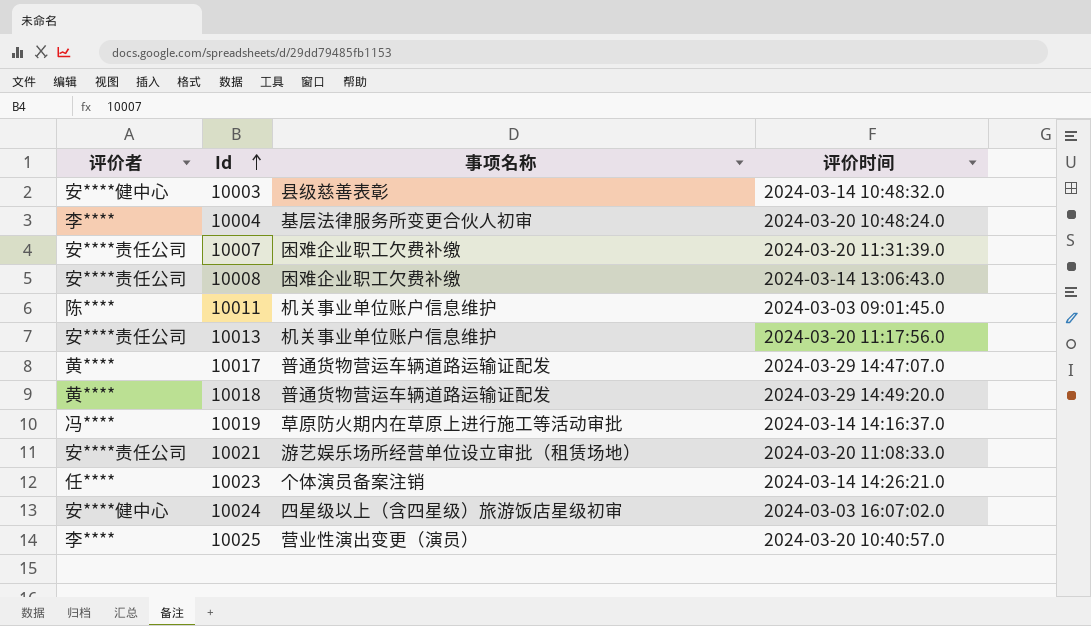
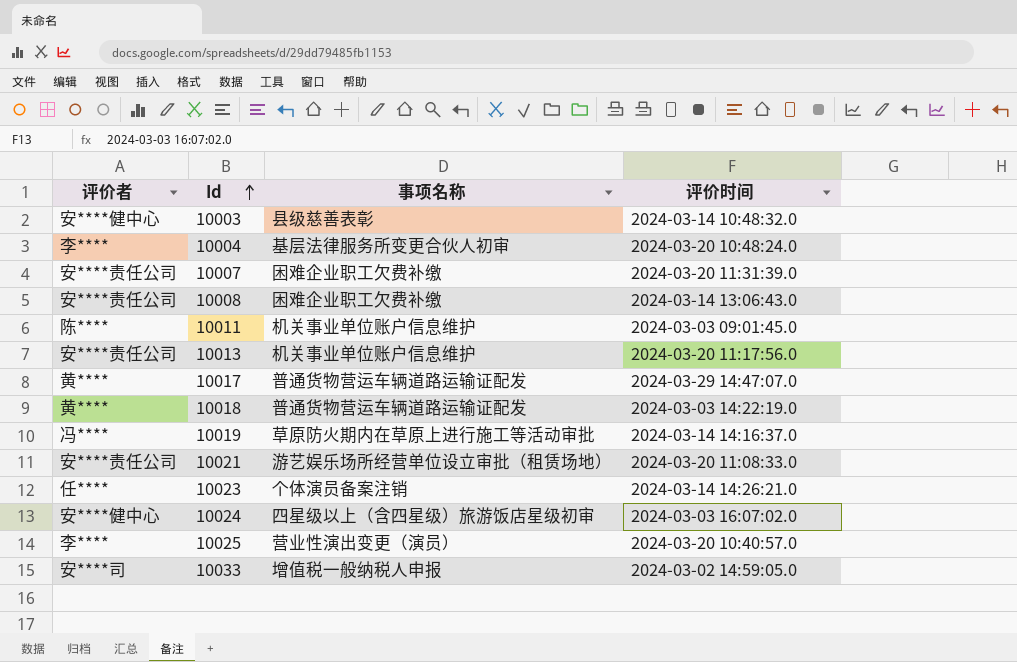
10018 | 评价时间: 2024-03-29 14:49:20.0 -> 2024-03-03 14:22:19.0
row 10033: none -> 安****司 | 增值税一般纳税人申报 | 2024-03-02 14:59:05.0

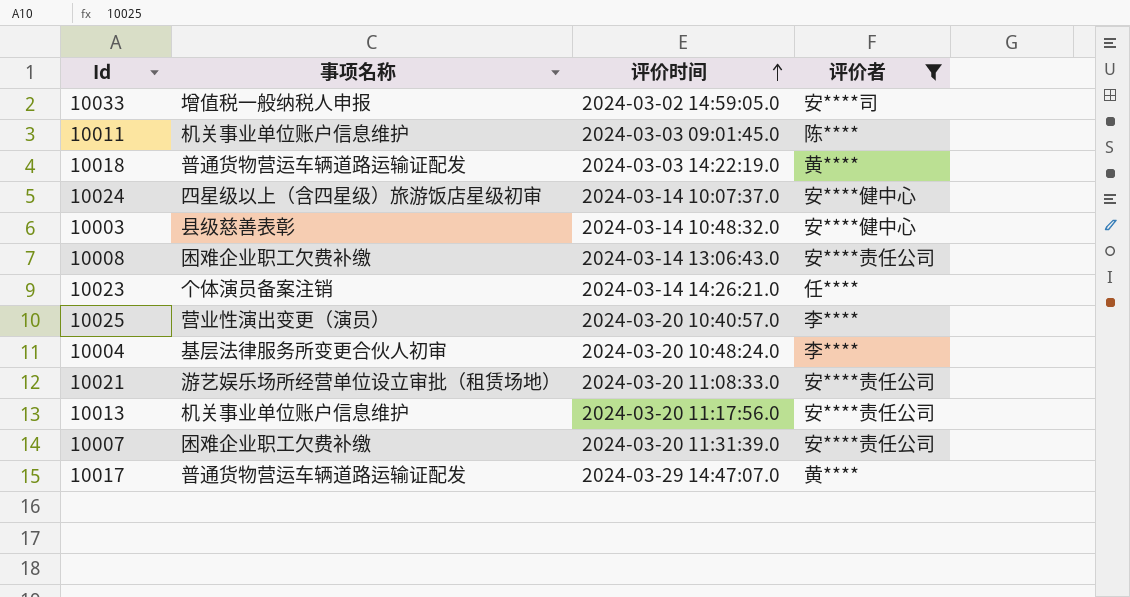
filter: none -> 评价者 != 冯****
row order: Id ascending -> 评价时间 ascending
column 评价者 | position: 1 -> 4
10024 | 评价时间: 2024-03-03 16:07:02.0 -> 2024-03-14 10:07:37.0

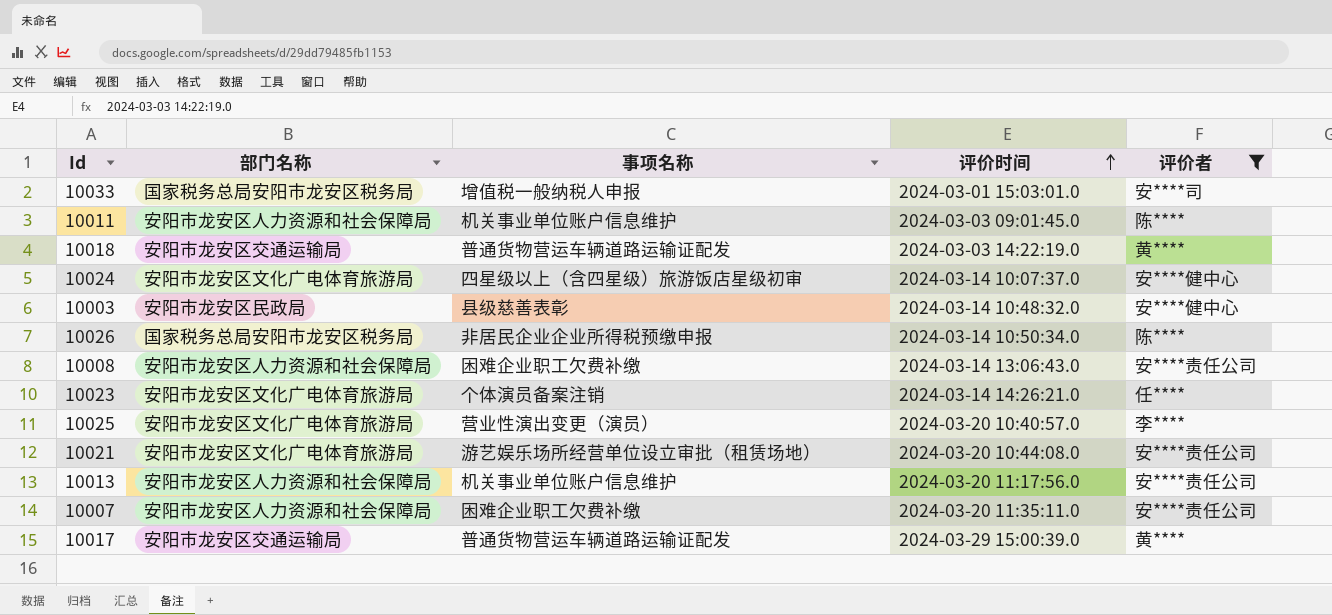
column 部门名称 | position: none -> 2
row 10004: 基层法律服务所变更合伙人初审 | 2024-03-20 10:48:24.0 | 李**** -> none
10033 | 评价时间: 2024-03-02 14:59:05.0 -> 2024-03-01 15:03:01.0
row 10026: none -> 国家税务总局安阳市龙安区税务局 | 非居民企业企业所得税预缴申报 | 2024-03-14 10:50:34.0 | 陈****
10021 | 评价时间: 2024-03-20 11:08:33.0 -> 2024-03-20 10:44:08.0
10007 | 评价时间: 2024-03-20 11:31:39.0 -> 2024-03-20 11:35:11.0
10017 | 评价时间: 2024-03-29 14:47:07.0 -> 2024-03-29 15:00:39.0

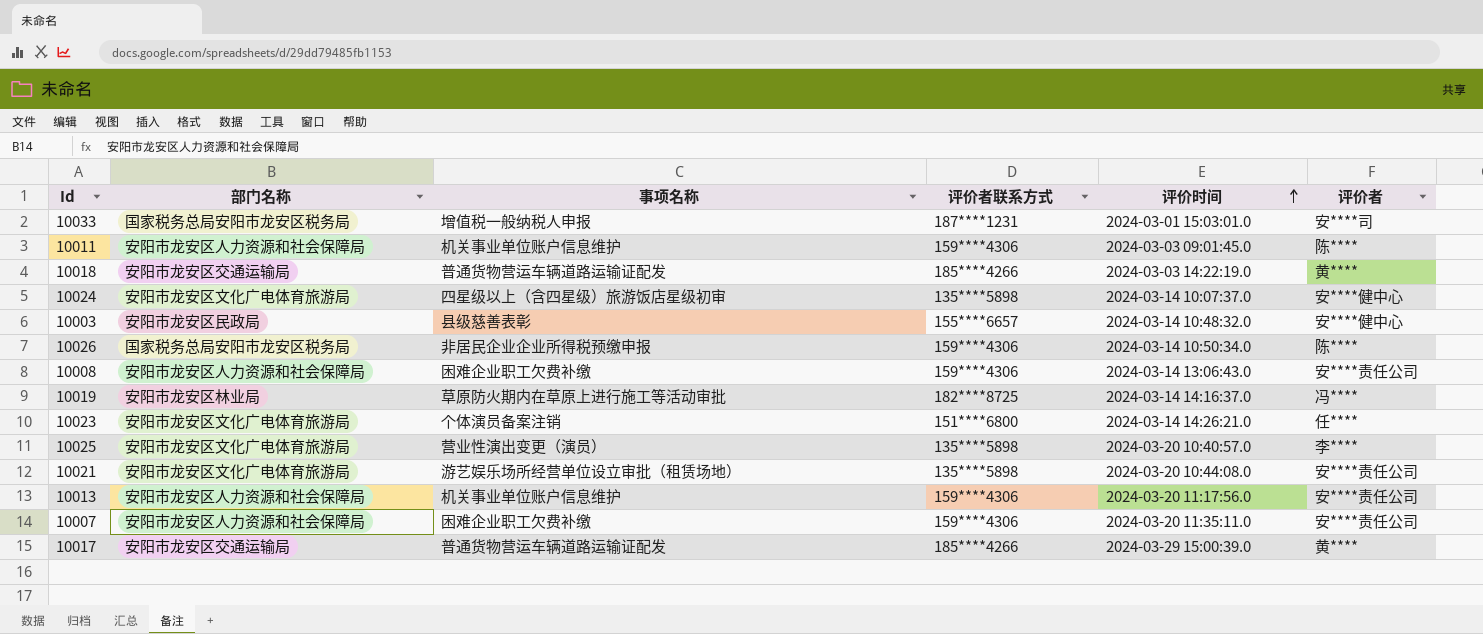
filter: 评价者 != 冯**** -> none
column 评价者联系方式 | position: none -> 4

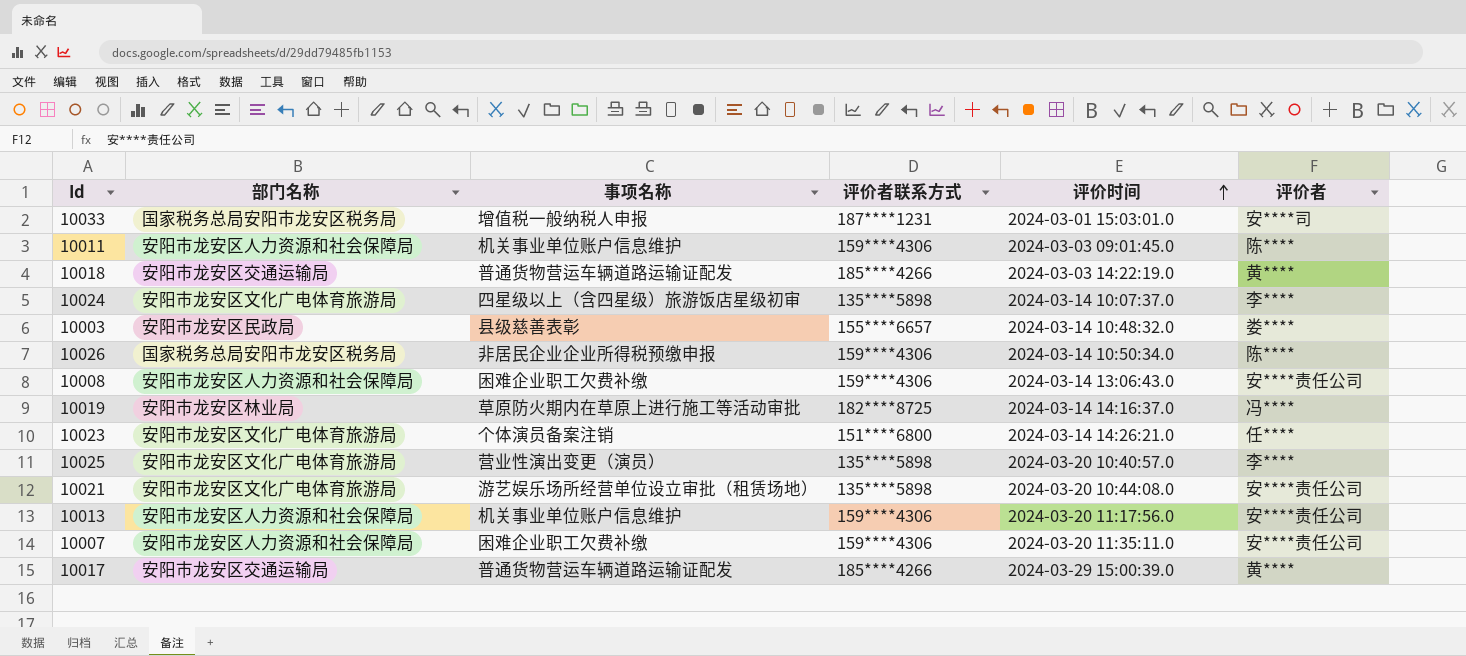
10024 | 评价者: 安****健中心 -> 李****
10003 | 评价者: 安****健中心 -> 娄****

